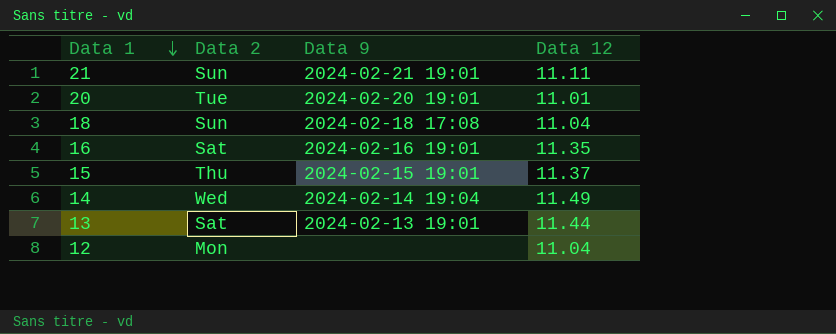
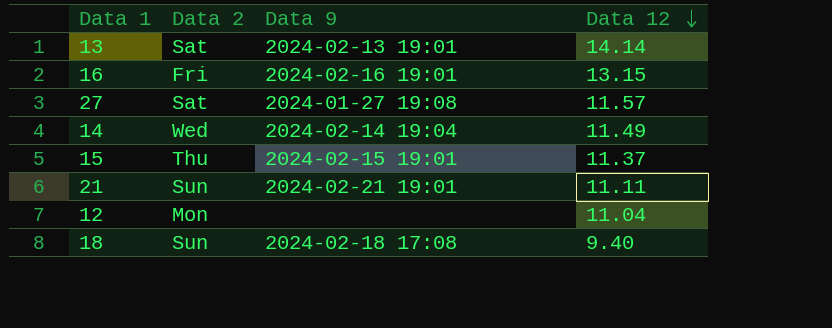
row order: Data 1 descending -> Data 12 descending
row 20: Tue | 2024-02-20 19:01 | 11.01 -> none
13 | Data 12: 11.44 -> 14.14
16 | Data 2: Sat -> Fri
16 | Data 12: 11.35 -> 13.15
row 27: none -> Sat | 2024-01-27 19:08 | 11.57
18 | Data 12: 11.04 -> 9.40

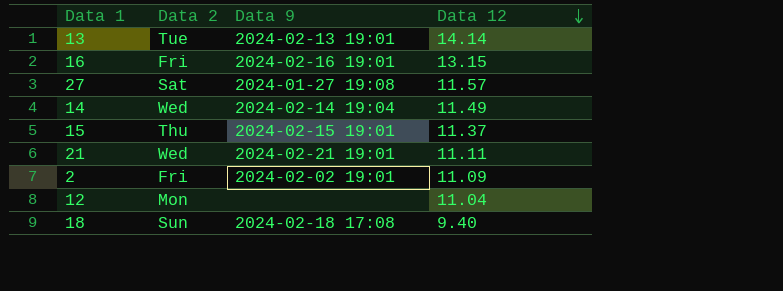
13 | Data 2: Sat -> Tue
21 | Data 2: Sun -> Wed
row 2: none -> Fri | 2024-02-02 19:01 | 11.09

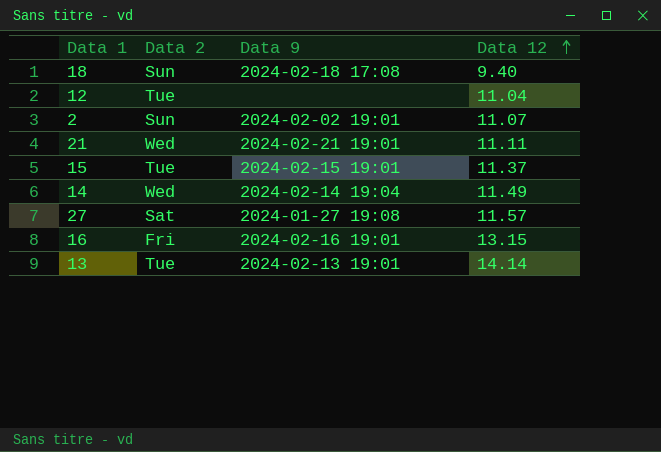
row order: Data 12 descending -> Data 12 ascending
12 | Data 2: Mon -> Tue
2 | Data 2: Fri -> Sun
2 | Data 12: 11.09 -> 11.07
15 | Data 2: Thu -> Tue

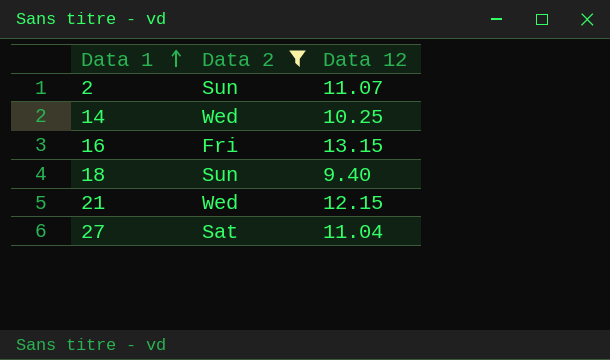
filter: none -> Data 2 != Tue
row order: Data 12 ascending -> Data 1 ascending
column Data 9 | position: 3 -> none
14 | Data 12: 11.49 -> 10.25
21 | Data 12: 11.11 -> 12.15
27 | Data 12: 11.57 -> 11.04

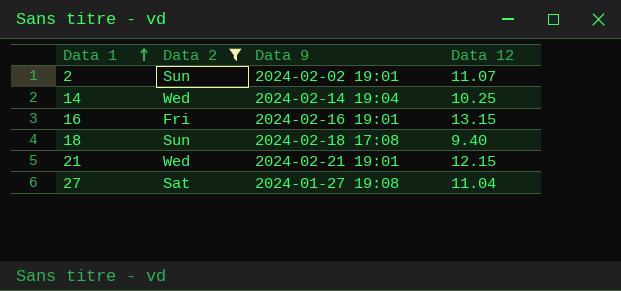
column Data 9 | position: none -> 3

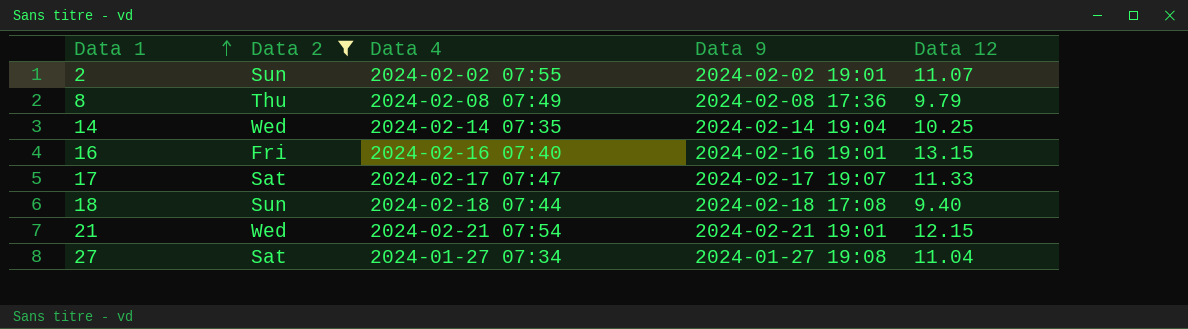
column Data 4 | position: none -> 3
row 8: none -> Thu | 2024-02-08 07:49 | 2024-02-08 17:36 | 9.79
row 17: none -> Sat | 2024-02-17 07:47 | 2024-02-17 19:07 | 11.33

